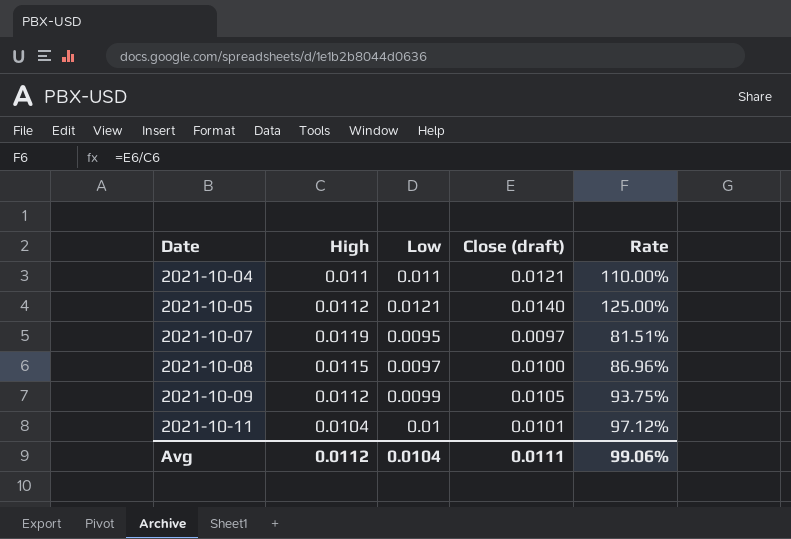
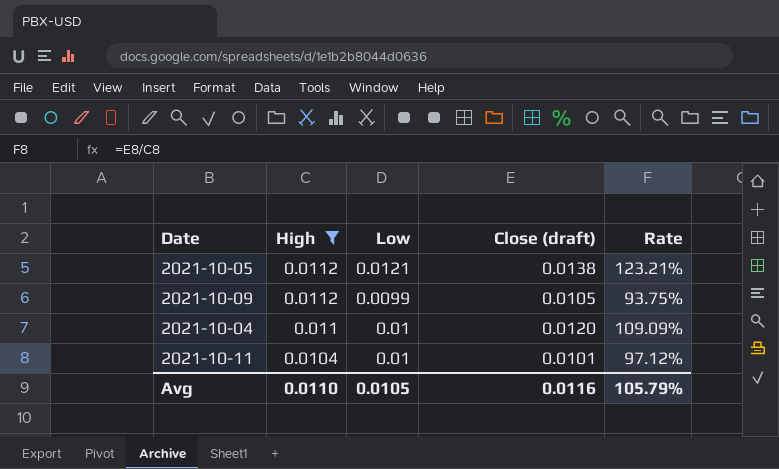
filter: none -> High <= 0.0112
row order: Date ascending -> High descending
2021-10-05 | Close (draft): 0.0140 -> 0.0138
2021-10-05 | Rate: 125.00% -> 123.21%
2021-10-04 | Low: 0.011 -> 0.01
2021-10-04 | Close (draft): 0.0121 -> 0.0120
2021-10-04 | Rate: 110.00% -> 109.09%
Avg | High: 0.0112 -> 0.0110
Avg | Low: 0.0104 -> 0.0105
Avg | Close (draft): 0.0111 -> 0.0116
Avg | Rate: 99.06% -> 105.79%

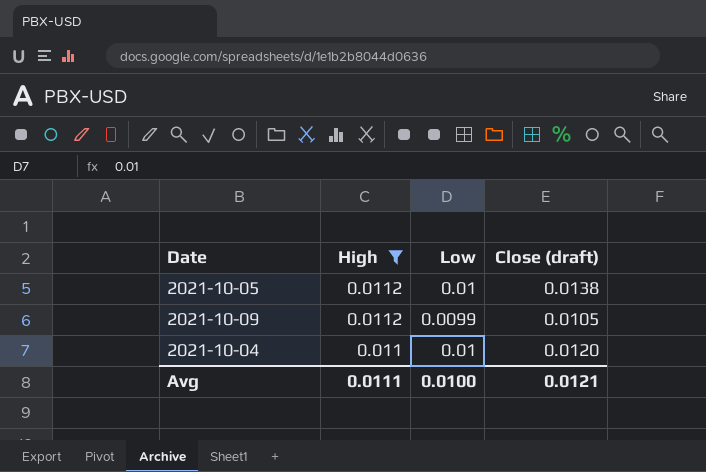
column Rate | formula: [Close (draft)] / [High] -> none
row 2021-10-11: 0.0104 | 0.01 | 0.0101 | 97.12% -> none
2021-10-05 | Low: 0.0121 -> 0.01
Avg | High: 0.0110 -> 0.0111
Avg | Low: 0.0105 -> 0.0100
Avg | Close (draft): 0.0116 -> 0.0121

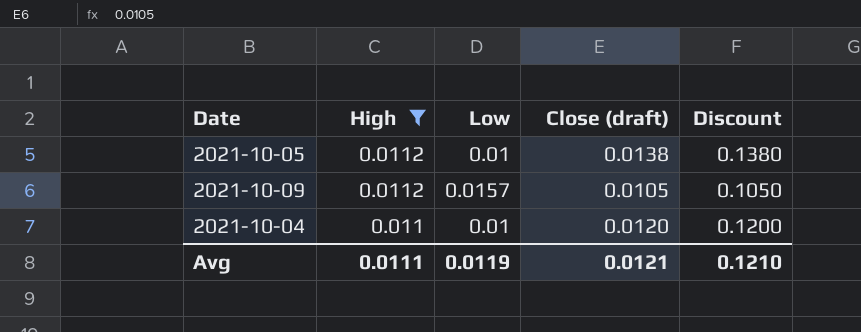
column Discount | formula: none -> [Close (draft)] * 10
2021-10-09 | Low: 0.0099 -> 0.0157
Avg | Low: 0.0100 -> 0.0119

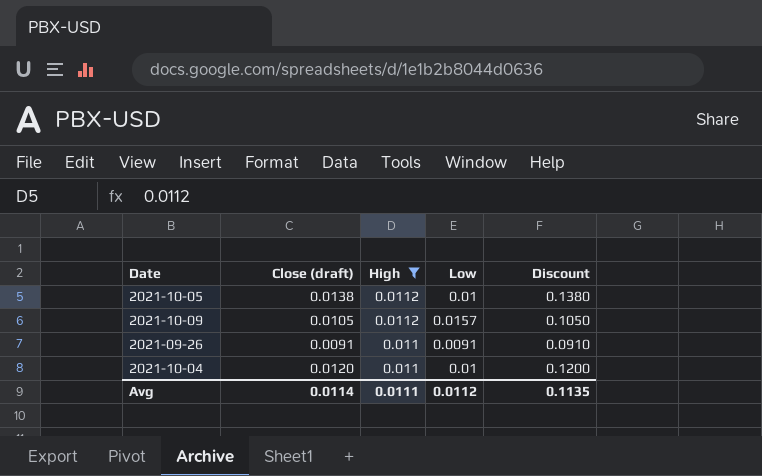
column Close (draft) | position: 4 -> 2
row 2021-09-26: none -> 0.0091 | 0.011 | 0.0091 | 0.0910
Avg | Close (draft): 0.0121 -> 0.0114
Avg | Low: 0.0119 -> 0.0112
Avg | Discount: 0.1210 -> 0.1135

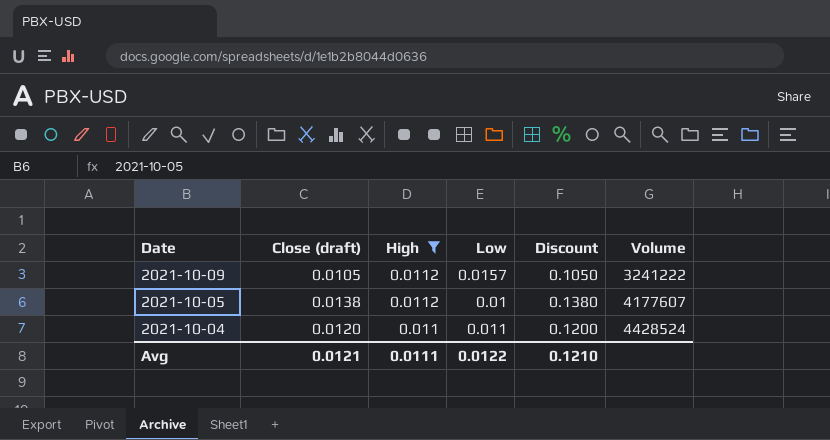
row order: High descending -> Date descending
column Volume | position: none -> 6
row 2021-09-26: 0.0091 | 0.011 | 0.0091 | 0.0910 -> none
2021-10-04 | Low: 0.01 -> 0.011
Avg | Close (draft): 0.0114 -> 0.0121
Avg | Low: 0.0112 -> 0.0122
Avg | Discount: 0.1135 -> 0.1210

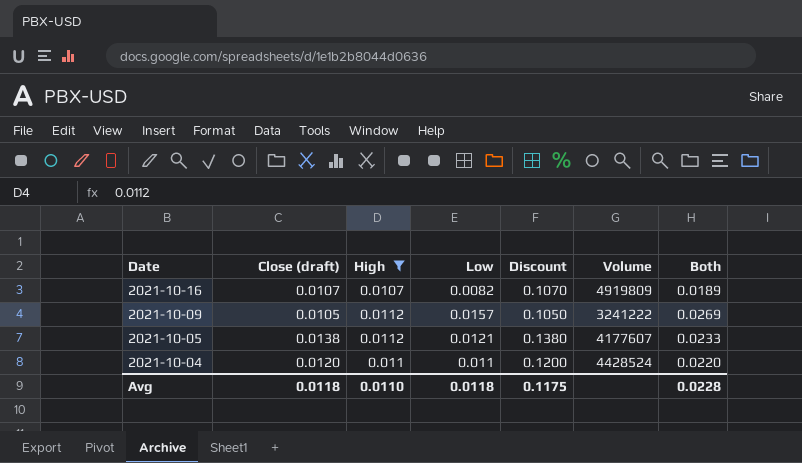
column Both | formula: none -> [High] + [Low]
row 2021-10-16: none -> 0.0107 | 0.0107 | 0.0082 | 0.1070 | 4919809 | 0.0189
2021-10-05 | Low: 0.01 -> 0.0121
Avg | Close (draft): 0.0121 -> 0.0118
Avg | High: 0.0111 -> 0.0110
Avg | Low: 0.0122 -> 0.0118
Avg | Discount: 0.1210 -> 0.1175

